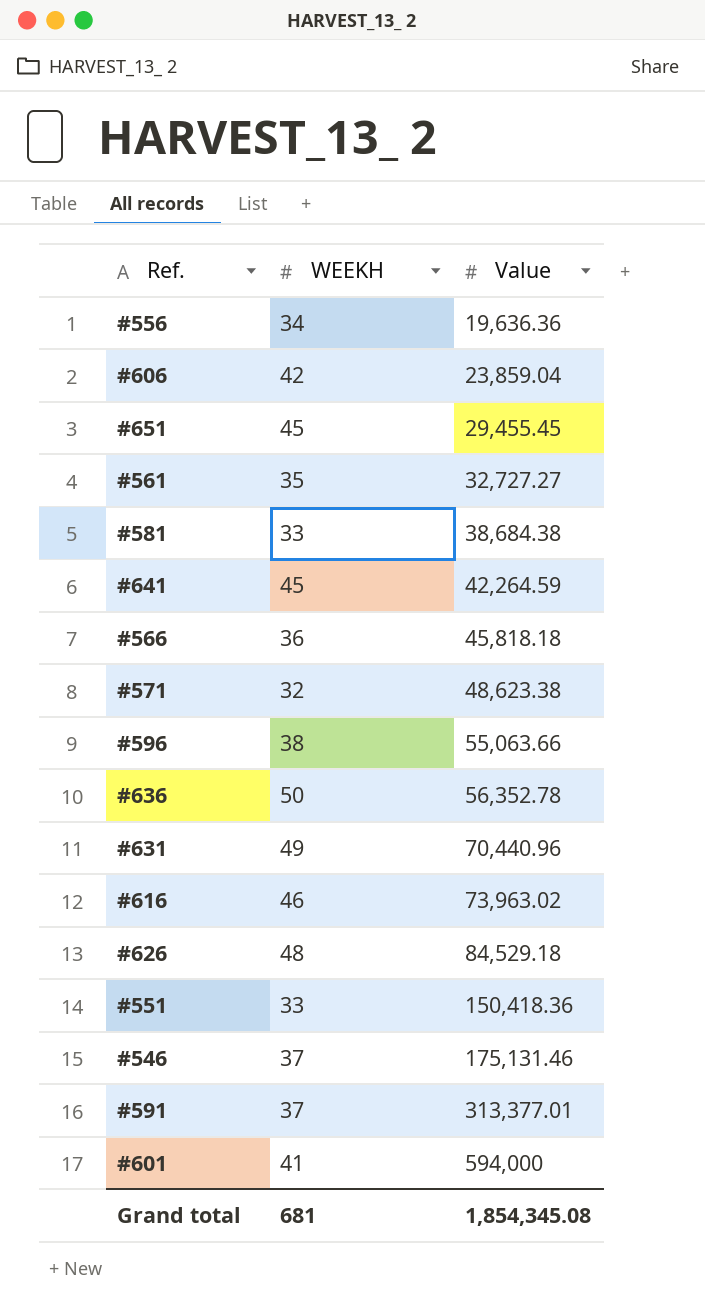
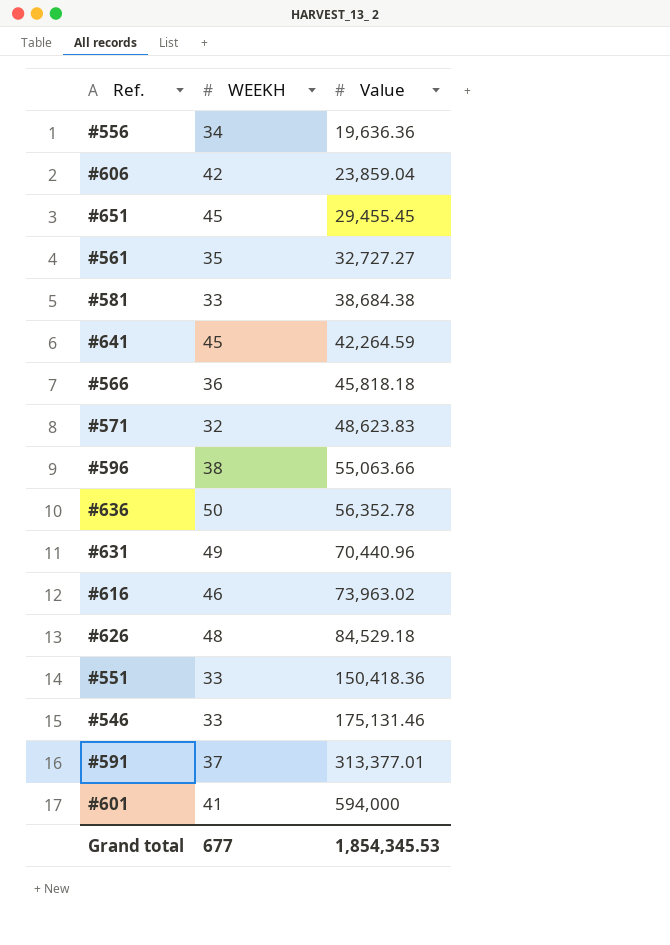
#571 | Value: 48,623.38 -> 48,623.83
#546 | WEEKH: 37 -> 33
Grand total | WEEKH: 681 -> 677
Grand total | Value: 1,854,345.08 -> 1,854,345.53

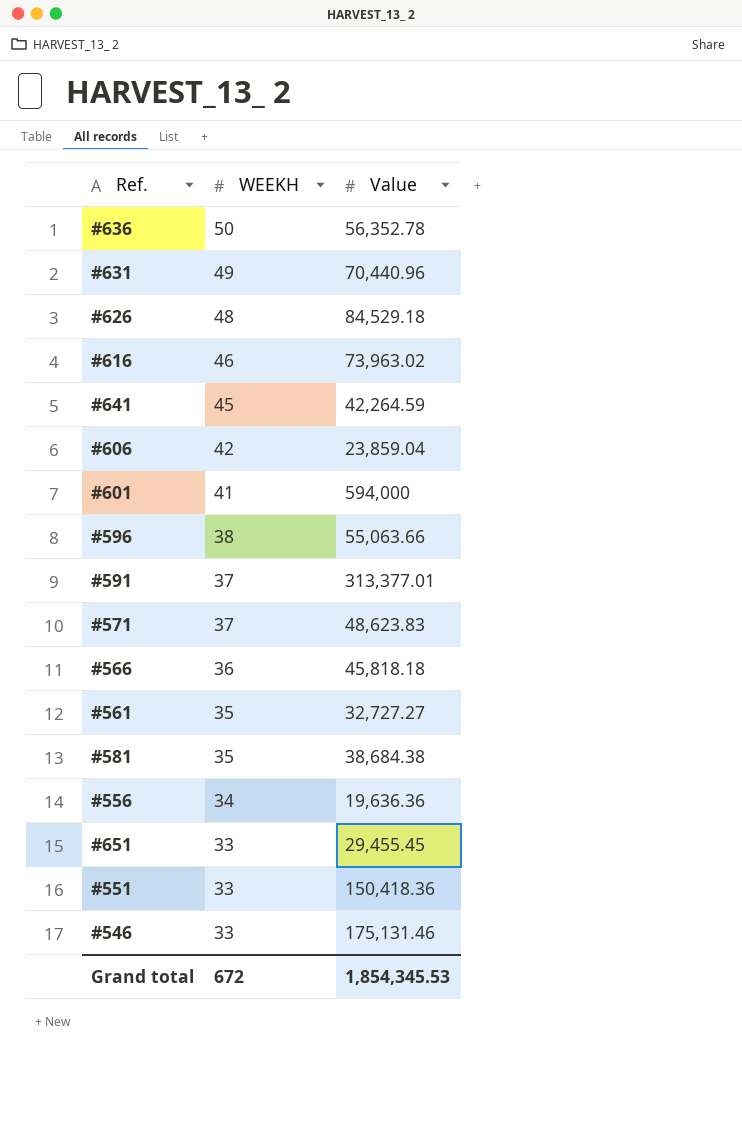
row order: Value ascending -> WEEKH descending
#571 | WEEKH: 32 -> 37
#581 | WEEKH: 33 -> 35
#651 | WEEKH: 45 -> 33
Grand total | WEEKH: 677 -> 672

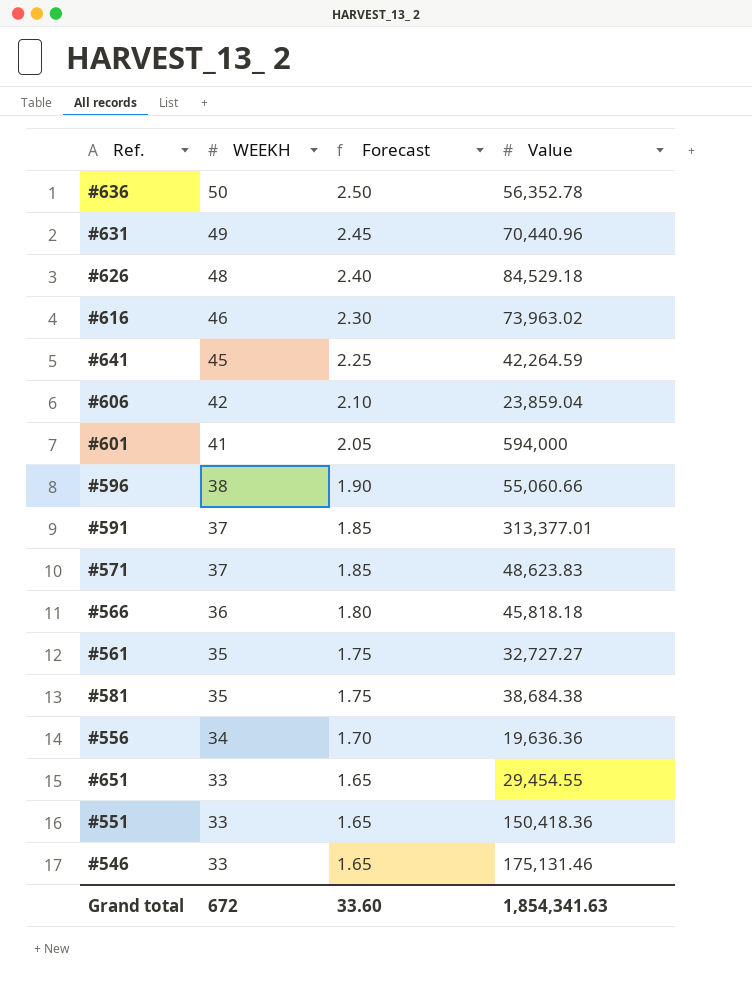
column Forecast | formula: none -> [WEEKH] * 0.05
#596 | Value: 55,063.66 -> 55,060.66
#651 | Value: 29,455.45 -> 29,454.55
Grand total | Value: 1,854,345.53 -> 1,854,341.63

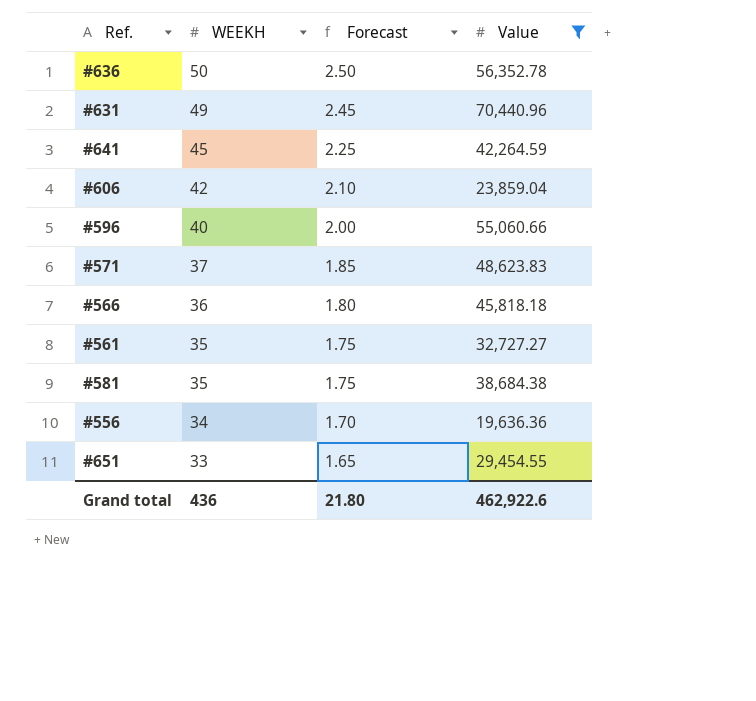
filter: none -> Value <= 70,440.96
#596 | WEEKH: 38 -> 40
#596 | Forecast: 1.90 -> 2.00
Grand total | WEEKH: 672 -> 436
Grand total | Forecast: 33.60 -> 21.80
Grand total | Value: 1,854,341.63 -> 462,922.6

